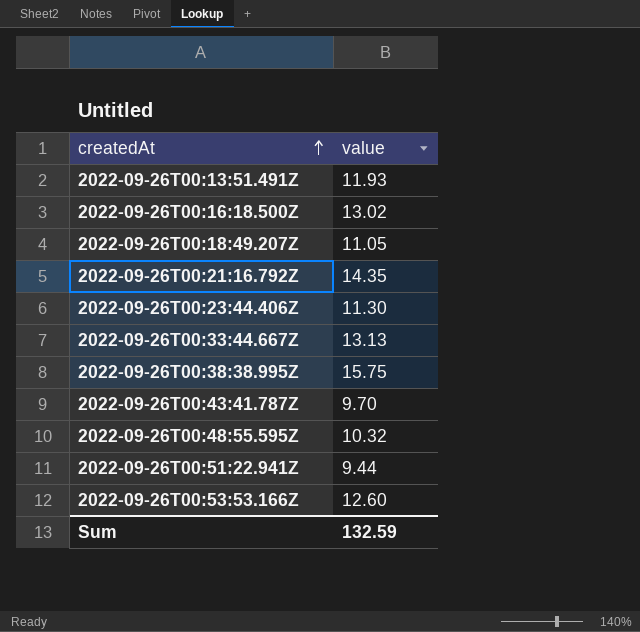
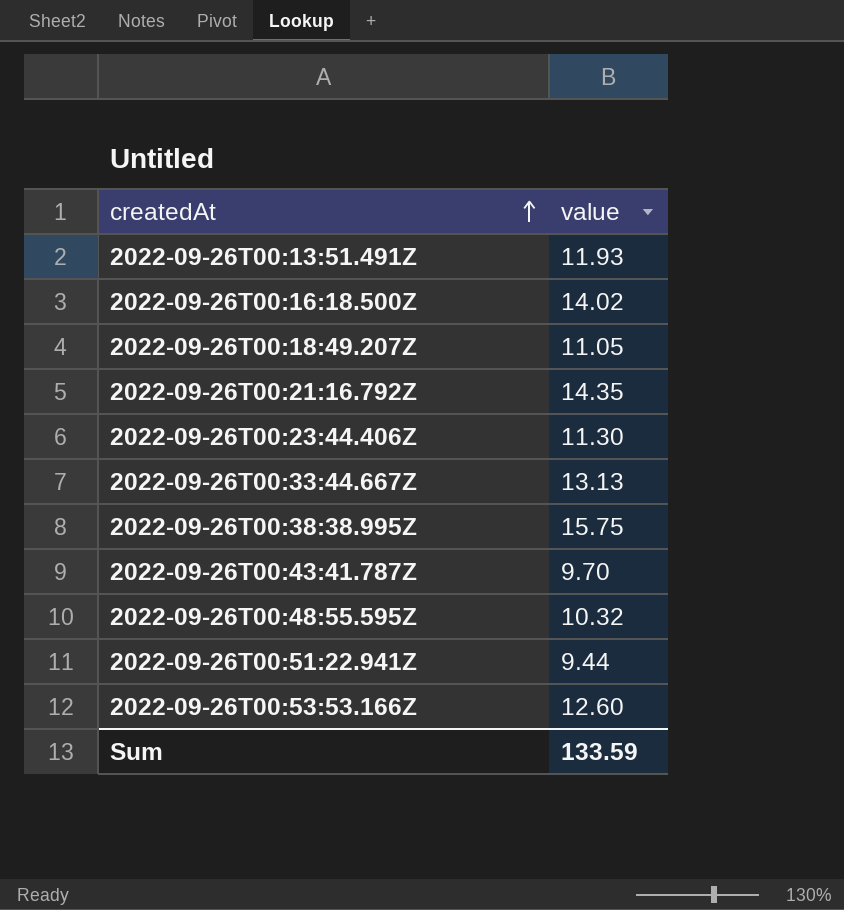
2022-09-26T00:16:18.500Z | value: 13.02 -> 14.02
Sum | value: 132.59 -> 133.59

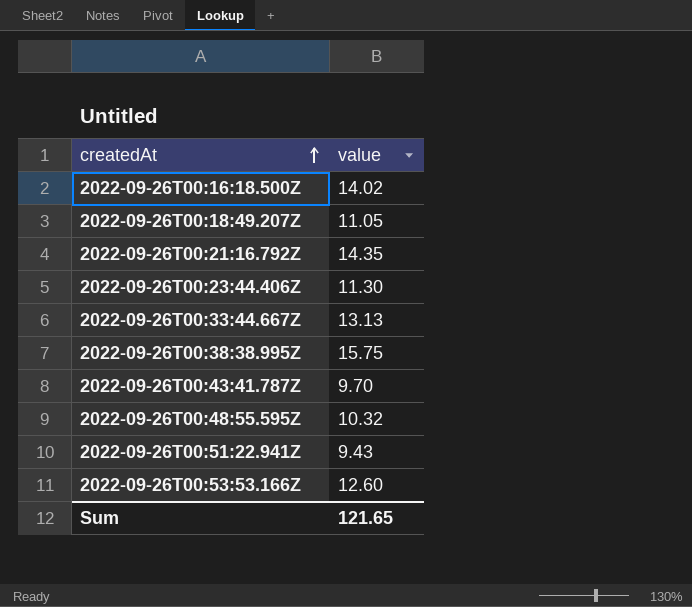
row 2022-09-26T00:13:51.491Z: 11.93 -> none
2022-09-26T00:51:22.941Z | value: 9.44 -> 9.43
Sum | value: 133.59 -> 121.65

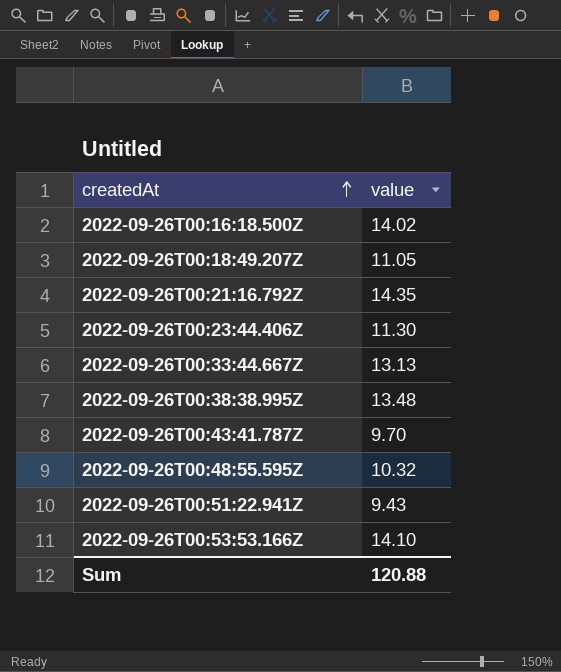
2022-09-26T00:38:38.995Z | value: 15.75 -> 13.48
2022-09-26T00:53:53.166Z | value: 12.60 -> 14.10
Sum | value: 121.65 -> 120.88

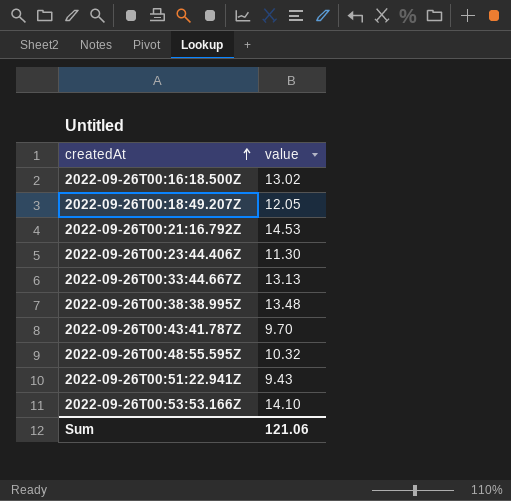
2022-09-26T00:16:18.500Z | value: 14.02 -> 13.02
2022-09-26T00:18:49.207Z | value: 11.05 -> 12.05
2022-09-26T00:21:16.792Z | value: 14.35 -> 14.53
Sum | value: 120.88 -> 121.06

